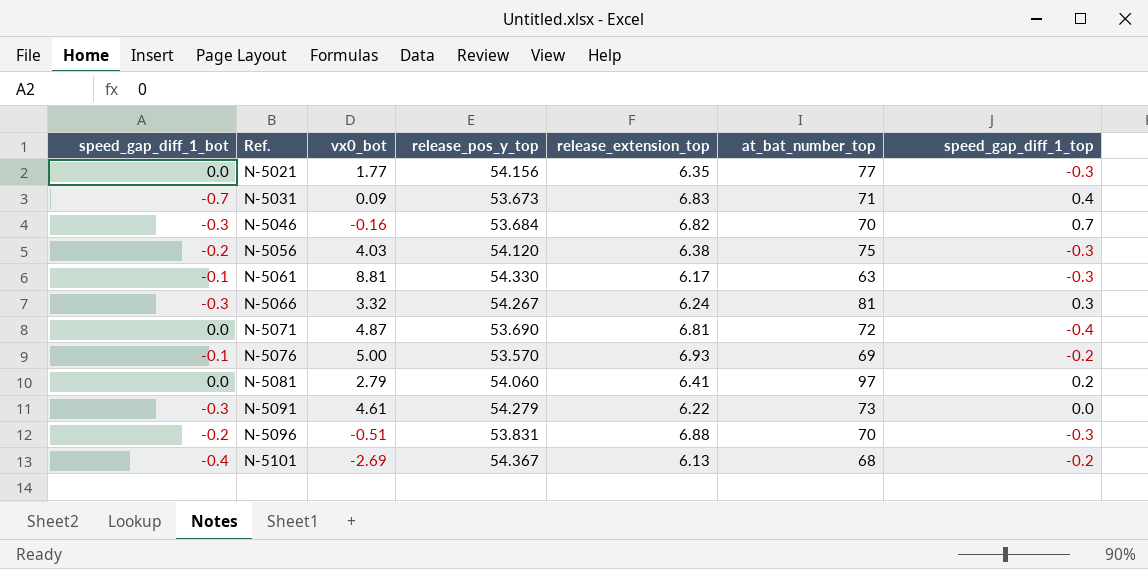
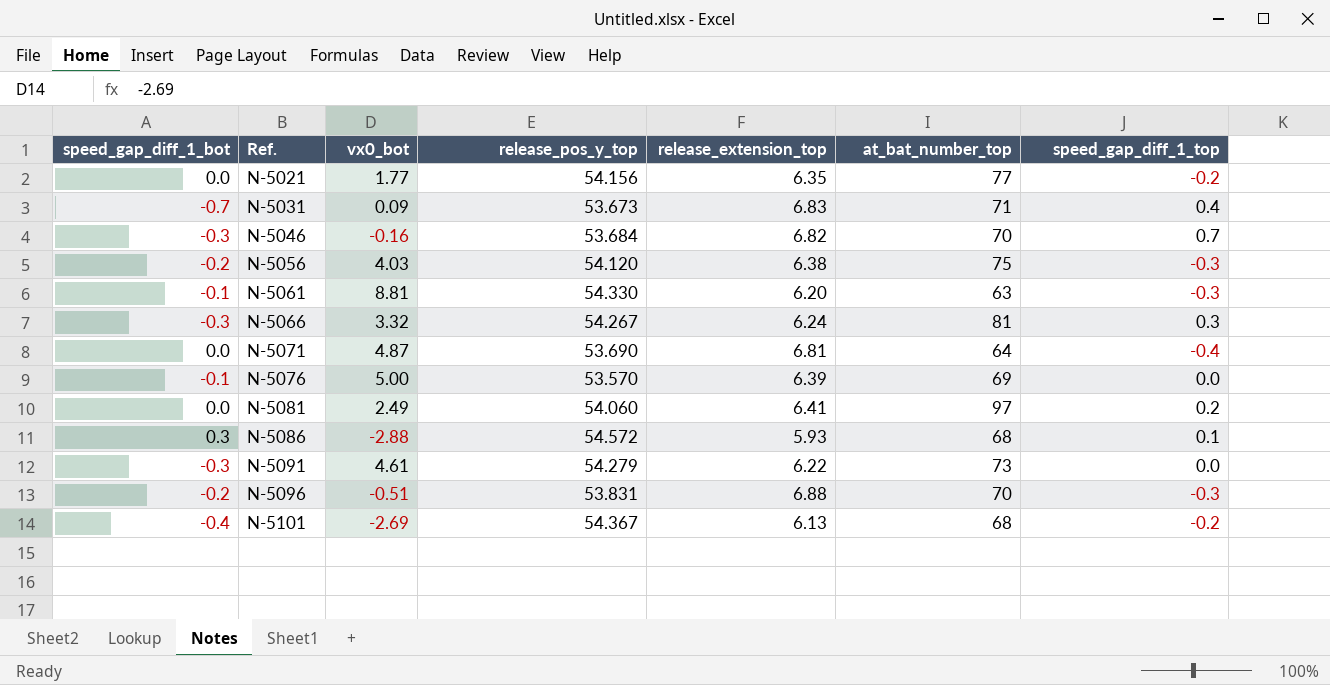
N-5021 | speed_gap_diff_1_top: -0.3 -> -0.2
N-5061 | release_extension_top: 6.17 -> 6.20
N-5071 | at_bat_number_top: 72 -> 64
N-5076 | release_extension_top: 6.93 -> 6.39
N-5076 | speed_gap_diff_1_top: -0.2 -> 0.0
N-5081 | vx0_bot: 2.79 -> 2.49
row N-5086: none -> 0.3 | -2.88 | 54.572 | 5.93 | 68 | 0.1

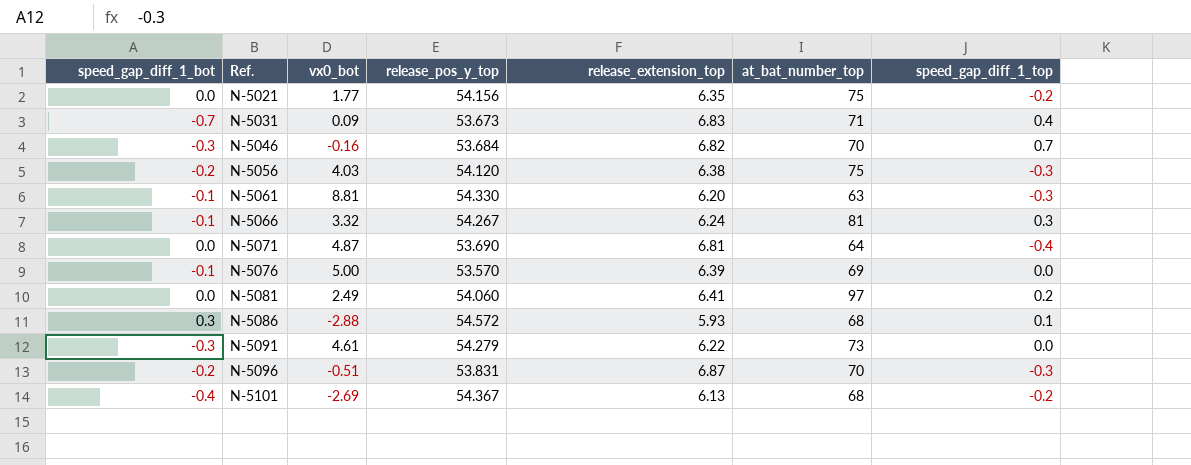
N-5021 | at_bat_number_top: 77 -> 75
N-5066 | speed_gap_diff_1_bot: -0.3 -> -0.1
N-5096 | release_extension_top: 6.88 -> 6.87

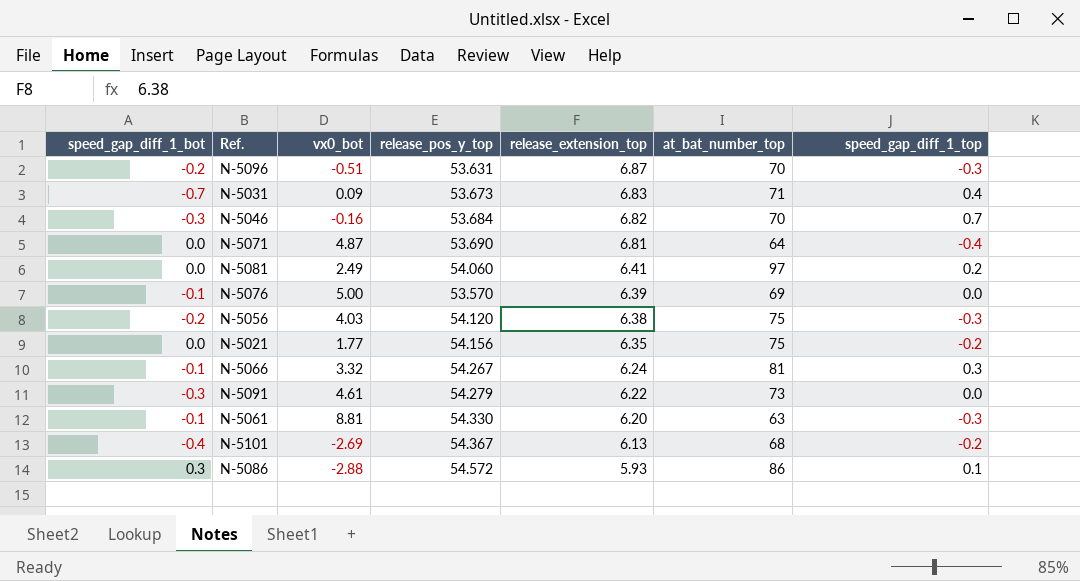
row order: Ref. ascending -> release_extension_top descending
N-5096 | release_pos_y_top: 53.831 -> 53.631
N-5086 | at_bat_number_top: 68 -> 86

